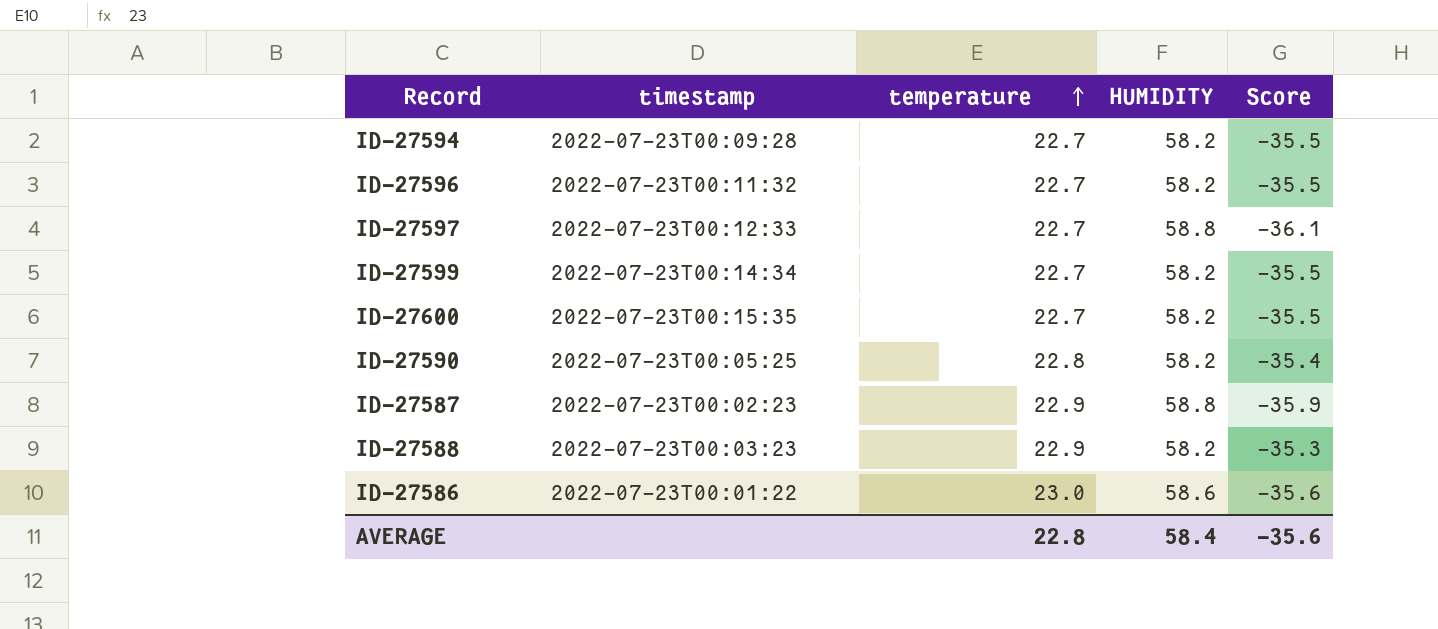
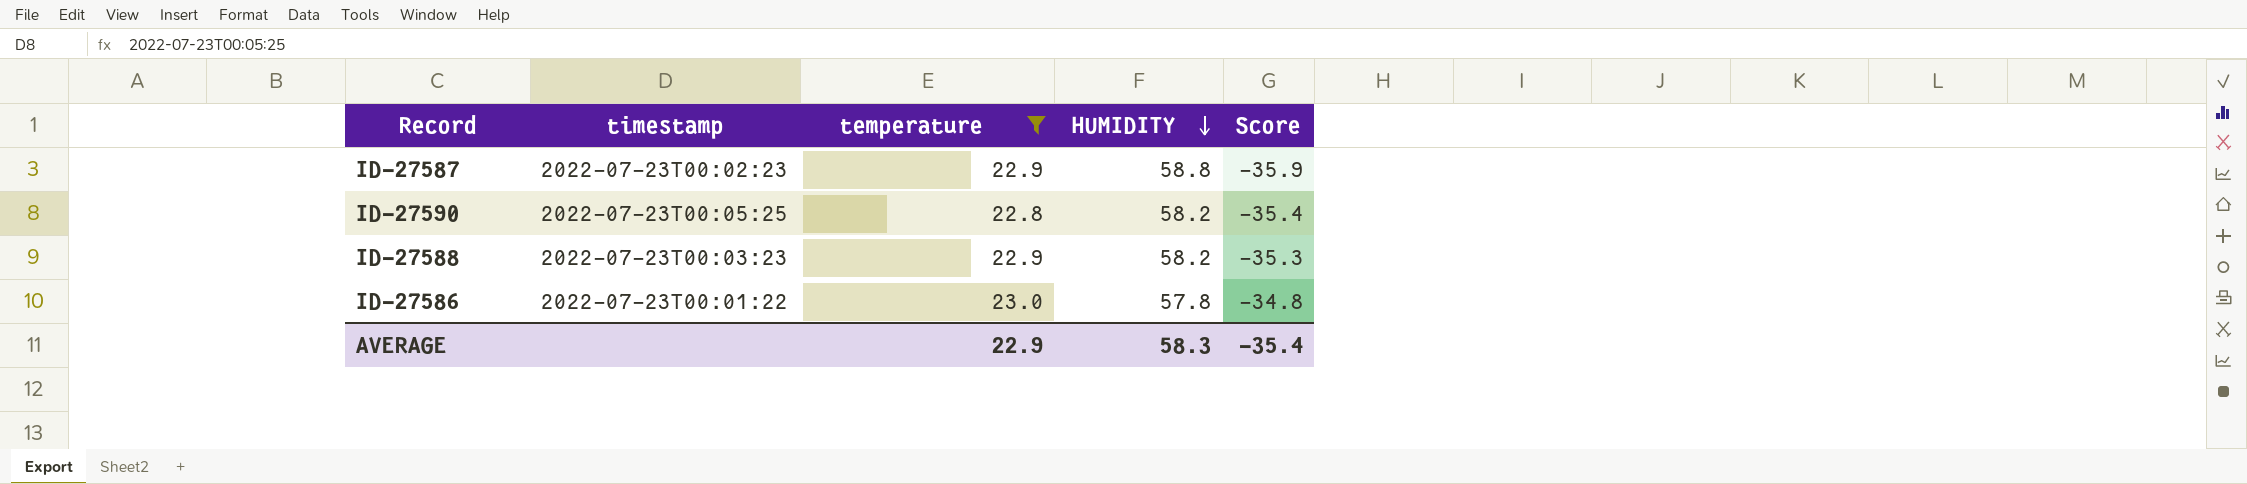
filter: none -> temperature != 22.7
row order: temperature ascending -> HUMIDITY descending
ID-27586 | HUMIDITY: 58.6 -> 57.8
ID-27586 | Score: -35.6 -> -34.8
AVERAGE | temperature: 22.8 -> 22.9
AVERAGE | HUMIDITY: 58.4 -> 58.3
AVERAGE | Score: -35.6 -> -35.4

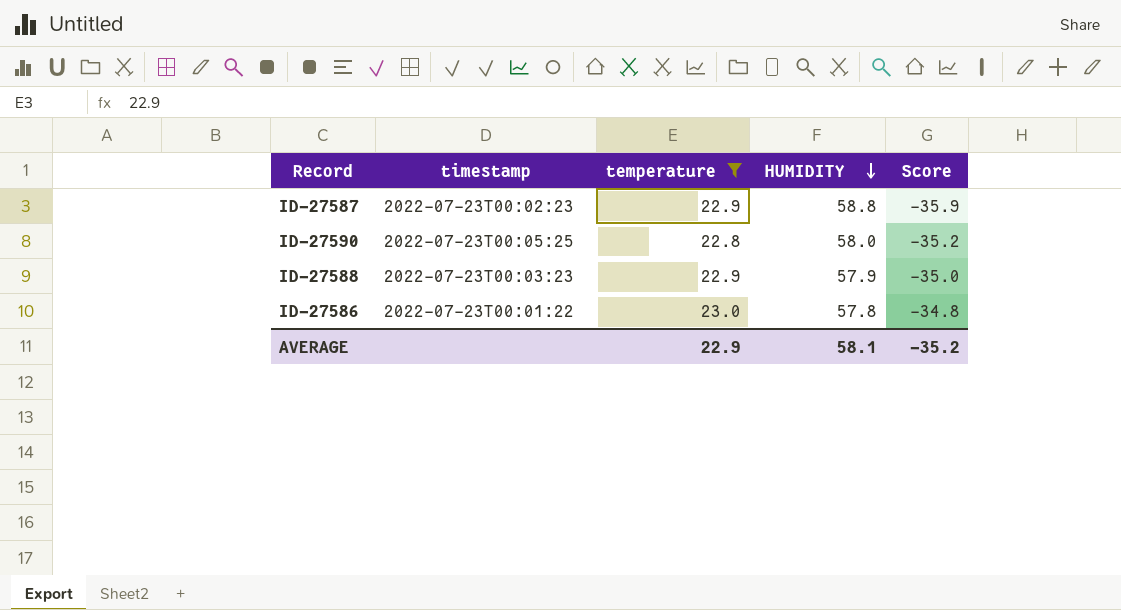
ID-27590 | HUMIDITY: 58.2 -> 58.0
ID-27590 | Score: -35.4 -> -35.2
ID-27588 | HUMIDITY: 58.2 -> 57.9
ID-27588 | Score: -35.3 -> -35.0
AVERAGE | HUMIDITY: 58.3 -> 58.1
AVERAGE | Score: -35.4 -> -35.2

